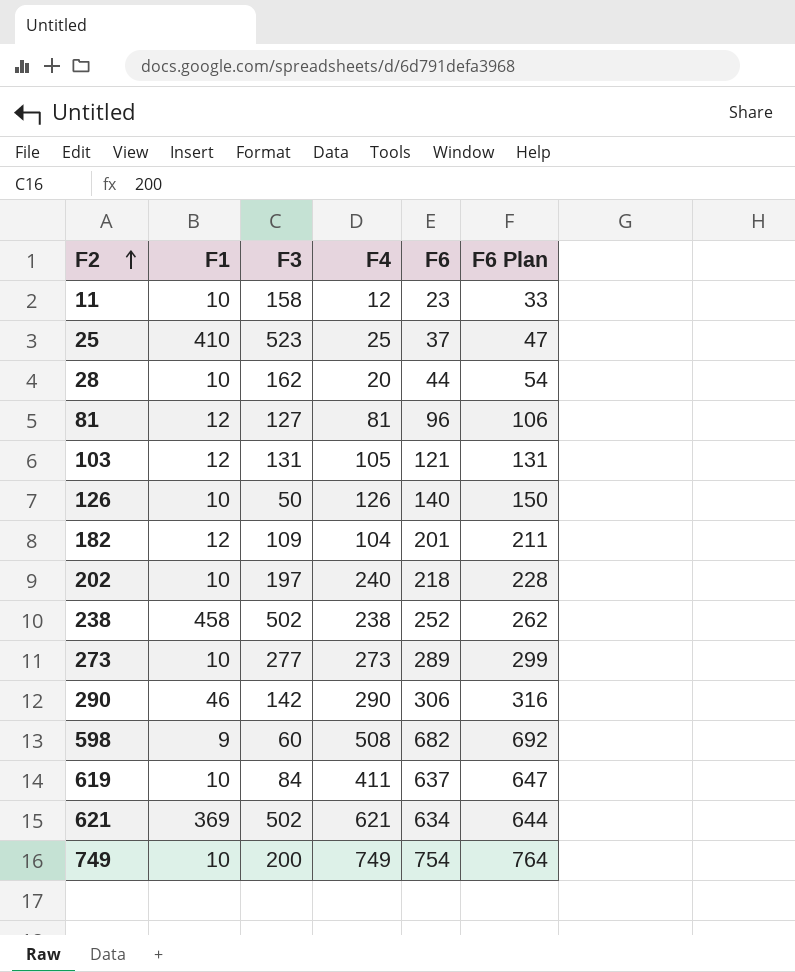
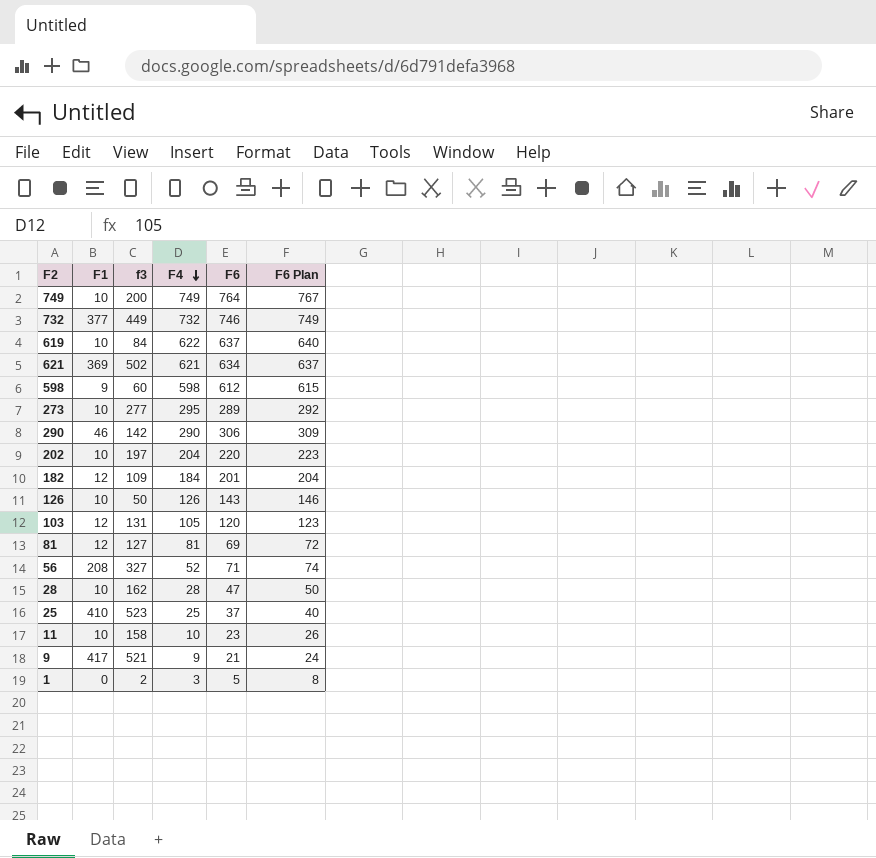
row order: F2 ascending -> F4 descending
column name: F3 -> f3
column F6 Plan | formula: [F6] + 10 -> [F6] + 3
row 238: 458 | 502 | 238 | 252 | 262 -> none
749 | F6: 754 -> 764
row 732: none -> 377 | 449 | 732 | 746 | 749
619 | F4: 411 -> 622
598 | F4: 508 -> 598
598 | F6: 682 -> 612
273 | F4: 273 -> 295
202 | F4: 240 -> 204
202 | F6: 218 -> 220
182 | F4: 104 -> 184
126 | F6: 140 -> 143
103 | F6: 121 -> 120
81 | F6: 96 -> 69
row 56: none -> 208 | 327 | 52 | 71 | 74
28 | F4: 20 -> 28
28 | F6: 44 -> 47
11 | F4: 12 -> 10
row 9: none -> 417 | 521 | 9 | 21 | 24
row 1: none -> 0 | 2 | 3 | 5 | 8

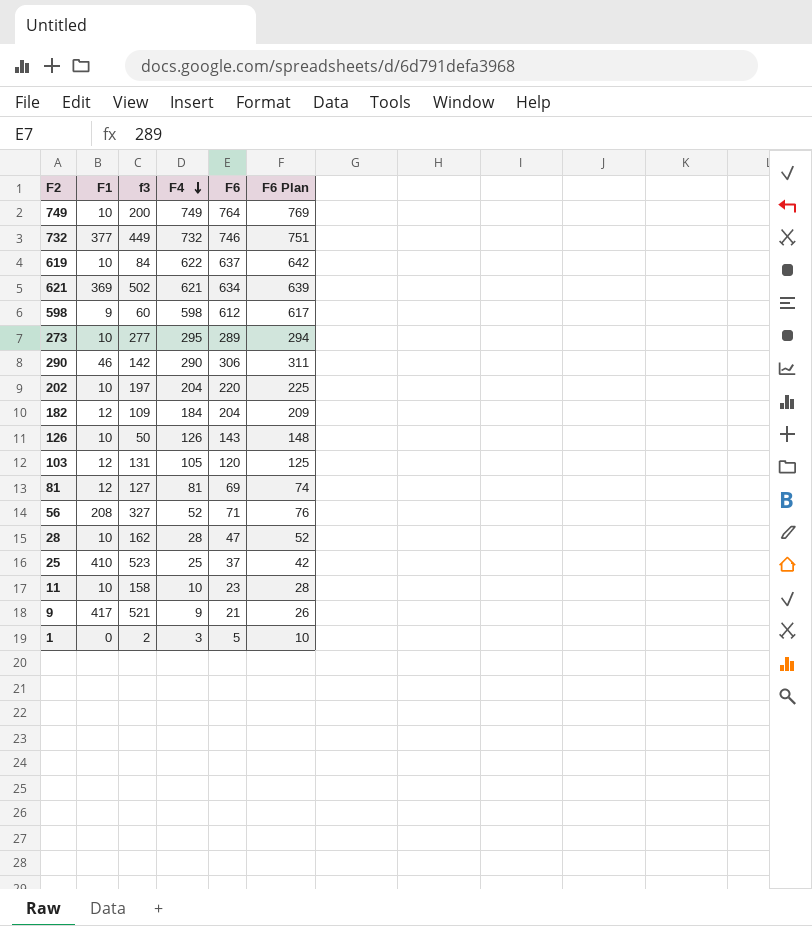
column F6 Plan | formula: [F6] + 3 -> [F6] + 5
182 | F6: 201 -> 204

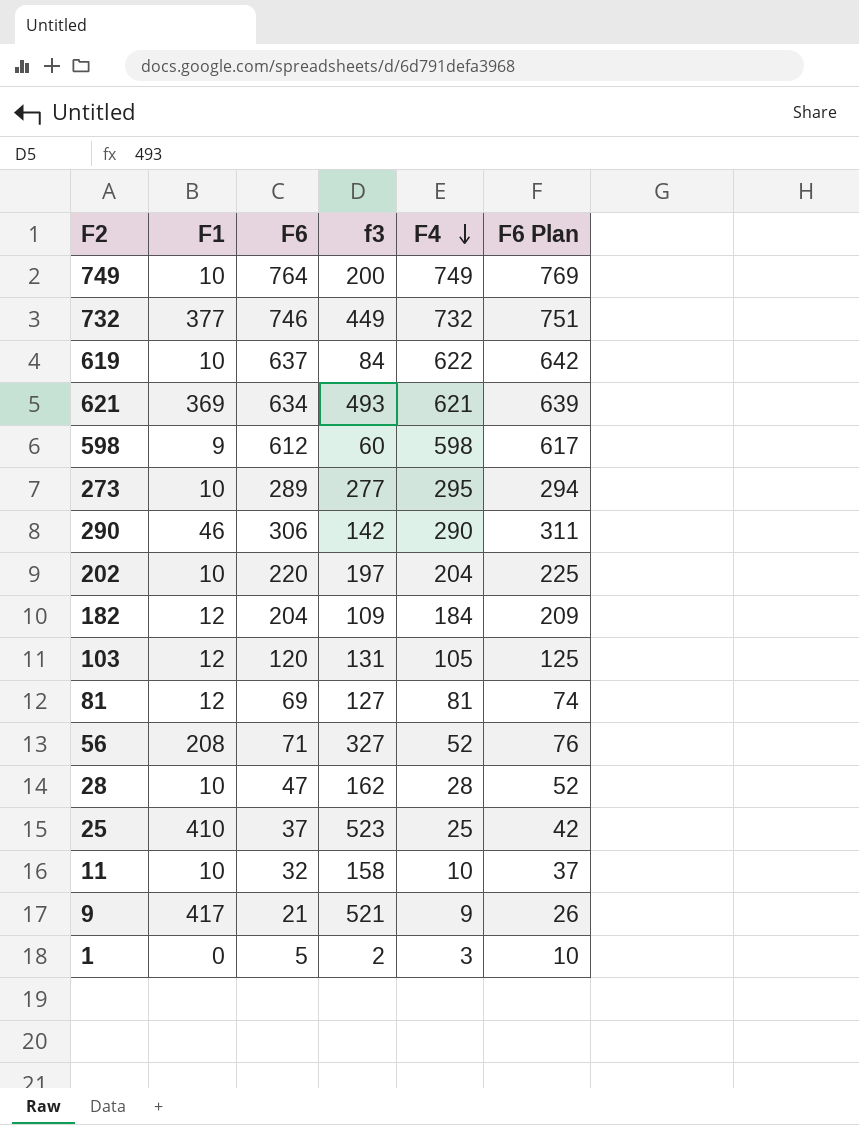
column F6 | position: 5 -> 3
row 126: 10 | 50 | 126 | 143 | 148 -> none
621 | f3: 502 -> 493
11 | F6: 23 -> 32
11 | F6 Plan: 28 -> 37

